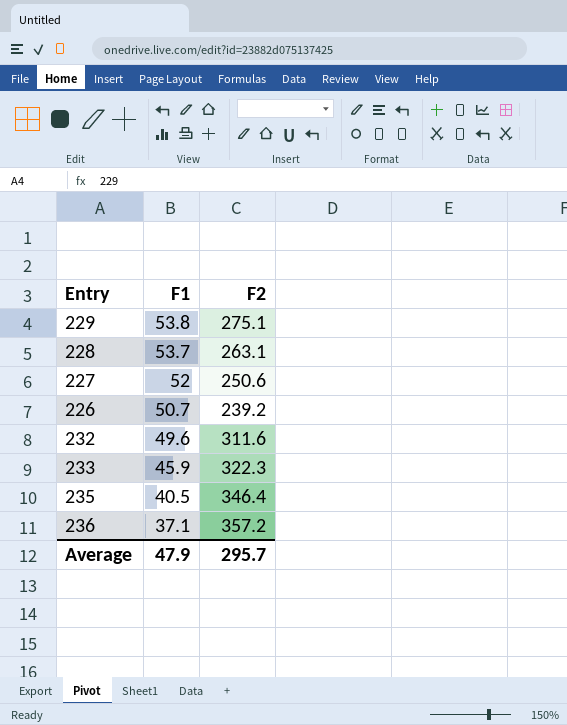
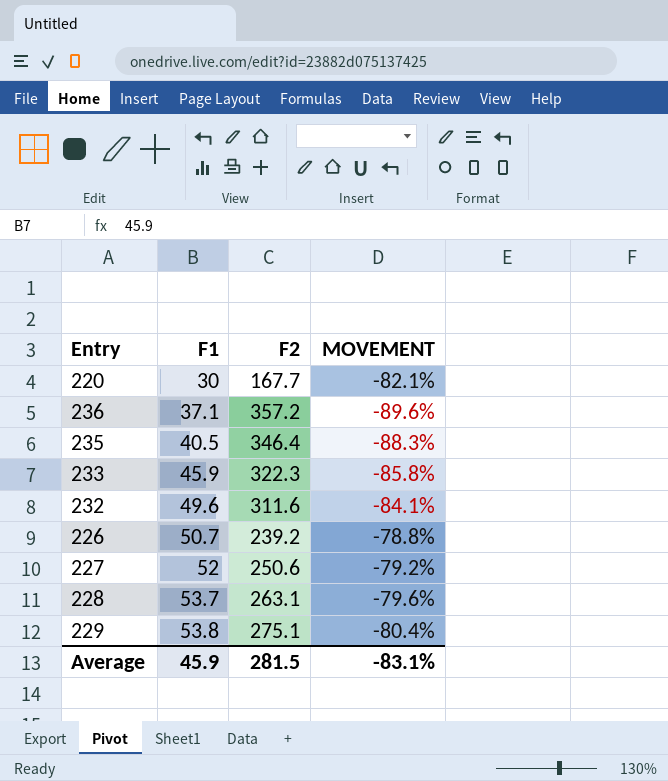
row order: F1 descending -> F1 ascending
column MOVEMENT | formula: none -> ([F1] - [F2]) / [F2]
row 220: none -> 30 | 167.7 | -82.1%
Average | F1: 47.9 -> 45.9
Average | F2: 295.7 -> 281.5

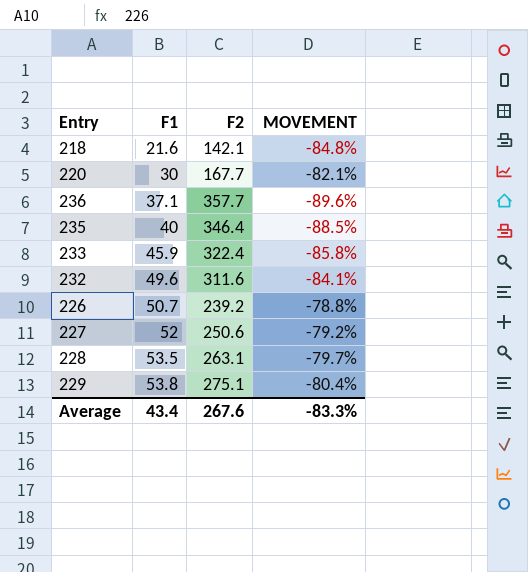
row 218: none -> 21.6 | 142.1 | -84.8%
236 | F2: 357.2 -> 357.7
235 | F1: 40.5 -> 40
235 | MOVEMENT: -88.3% -> -88.5%
233 | F2: 322.3 -> 322.4
228 | F1: 53.7 -> 53.5
228 | MOVEMENT: -79.6% -> -79.7%
Average | F1: 45.9 -> 43.4
Average | F2: 281.5 -> 267.6
Average | MOVEMENT: -83.1% -> -83.3%

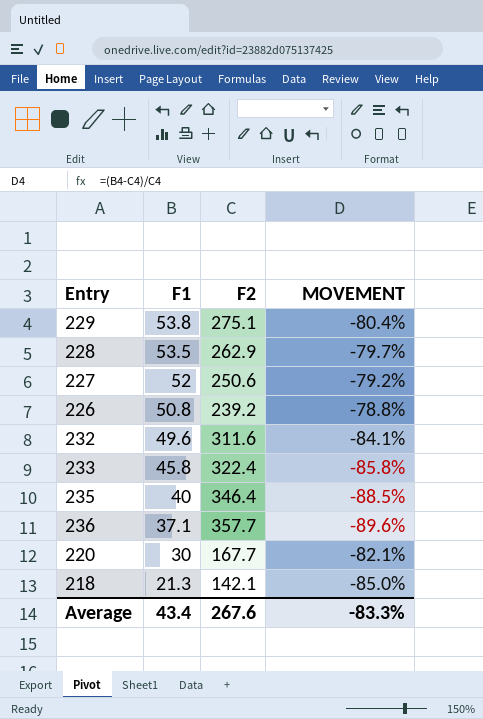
row order: F1 ascending -> F1 descending
228 | F2: 263.1 -> 262.9
226 | F1: 50.7 -> 50.8
233 | F1: 45.9 -> 45.8
218 | F1: 21.6 -> 21.3
218 | MOVEMENT: -84.8% -> -85.0%

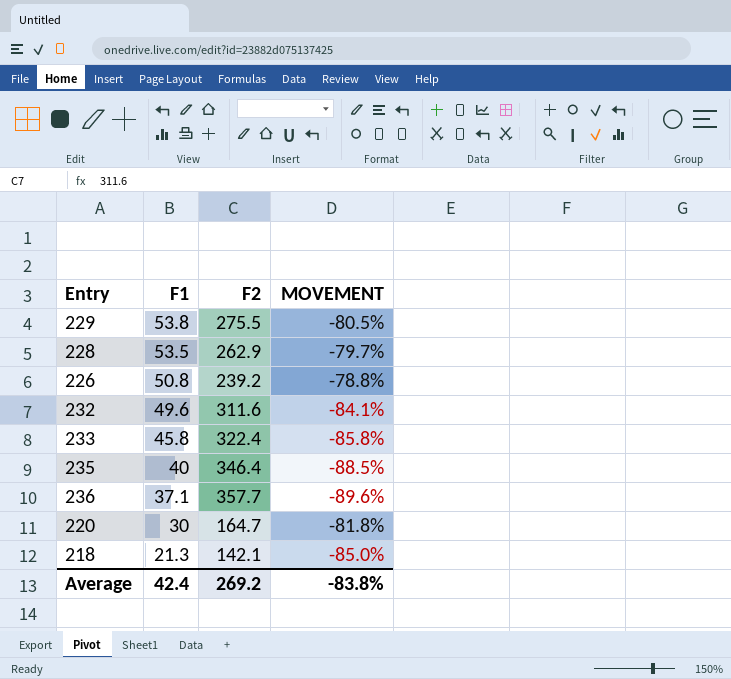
row 227: 52 | 250.6 | -79.2% -> none
229 | F2: 275.1 -> 275.5
229 | MOVEMENT: -80.4% -> -80.5%
220 | F2: 167.7 -> 164.7
220 | MOVEMENT: -82.1% -> -81.8%
Average | F1: 43.4 -> 42.4
Average | F2: 267.6 -> 269.2
Average | MOVEMENT: -83.3% -> -83.8%

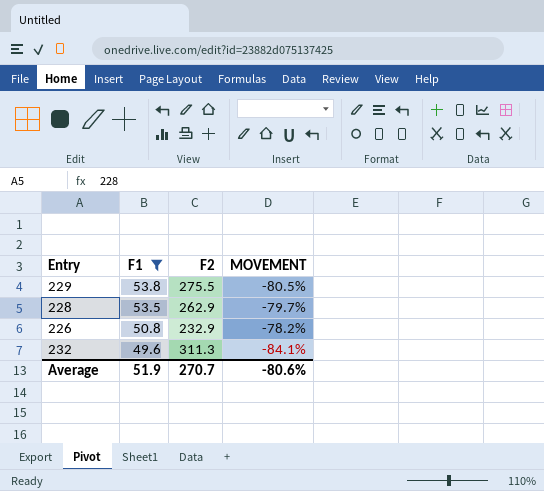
filter: none -> F1 >= 49.6
226 | F2: 239.2 -> 232.9
226 | MOVEMENT: -78.8% -> -78.2%
232 | F2: 311.6 -> 311.3
Average | F1: 42.4 -> 51.9
Average | F2: 269.2 -> 270.7
Average | MOVEMENT: -83.8% -> -80.6%

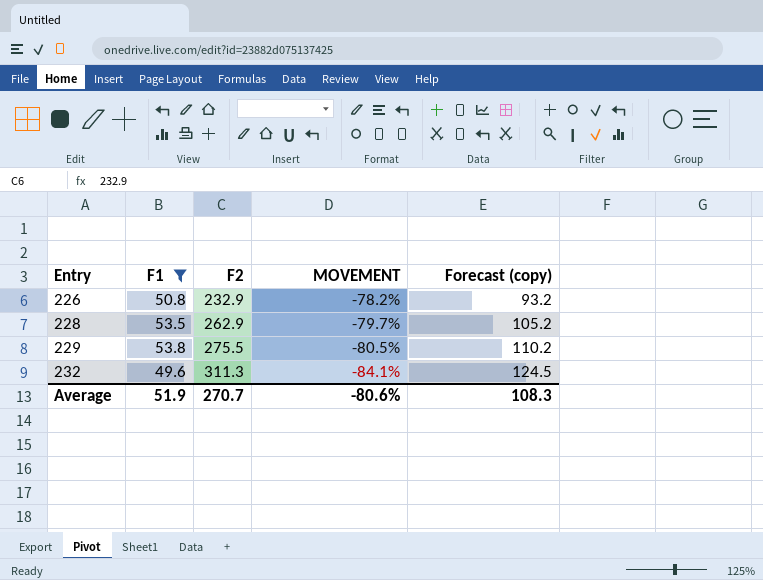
row order: F1 descending -> Entry ascending
column Forecast (copy) | formula: none -> [F2] * 0.4

